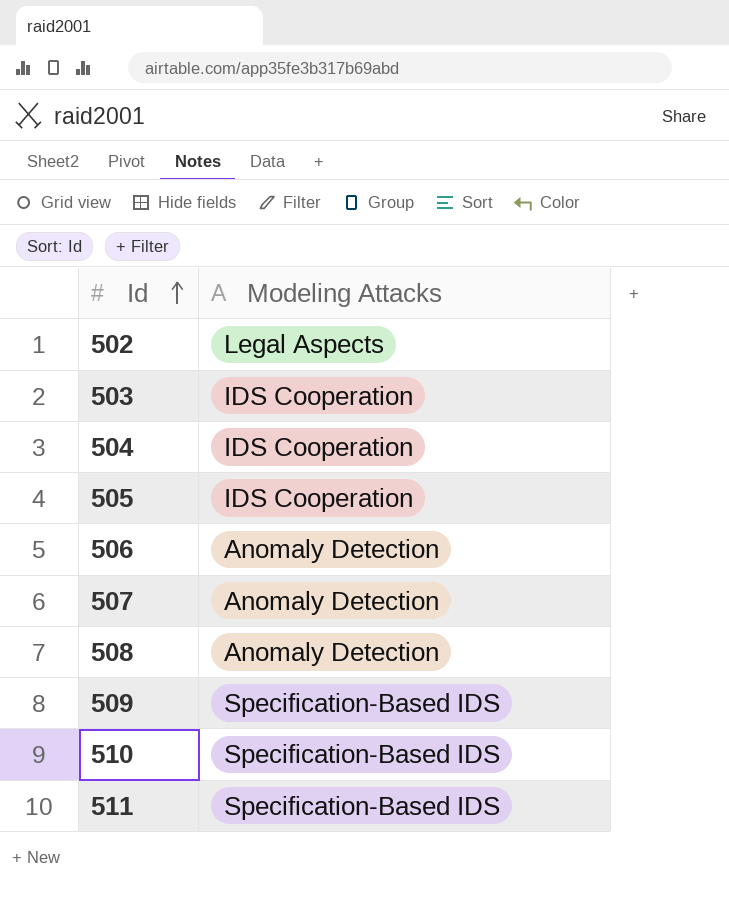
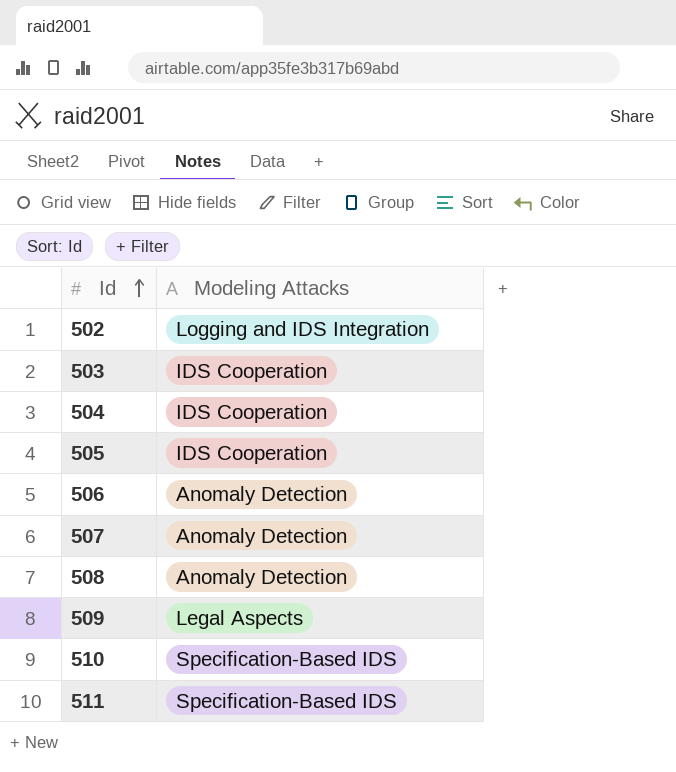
502 | Modeling Attacks: Legal Aspects -> Logging and IDS Integration
509 | Modeling Attacks: Specification-Based IDS -> Legal Aspects

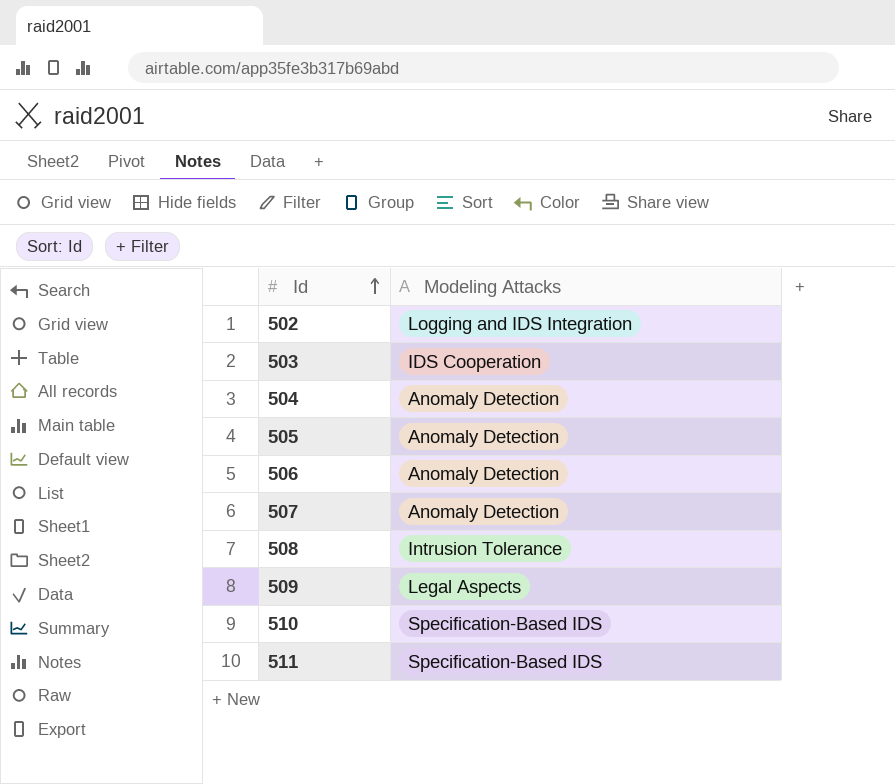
504 | Modeling Attacks: IDS Cooperation -> Anomaly Detection
505 | Modeling Attacks: IDS Cooperation -> Anomaly Detection
508 | Modeling Attacks: Anomaly Detection -> Intrusion Tolerance

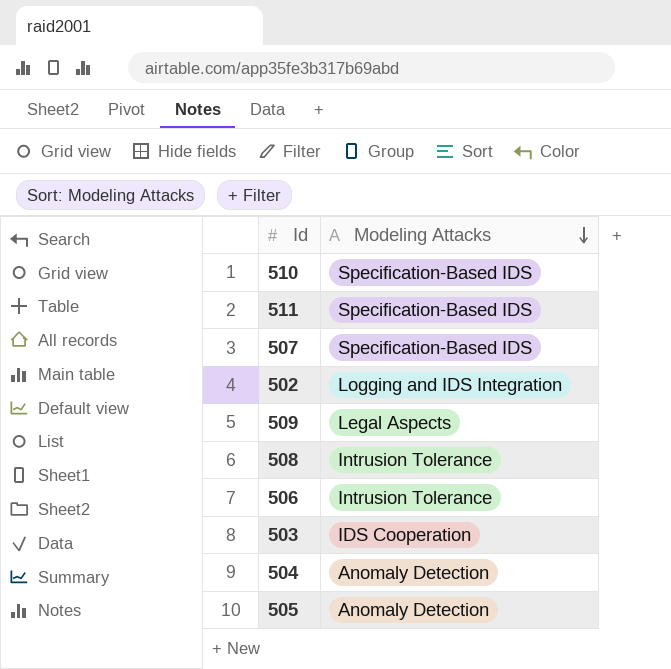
row order: Id ascending -> Modeling Attacks descending
507 | Modeling Attacks: Anomaly Detection -> Specification-Based IDS
506 | Modeling Attacks: Anomaly Detection -> Intrusion Tolerance

